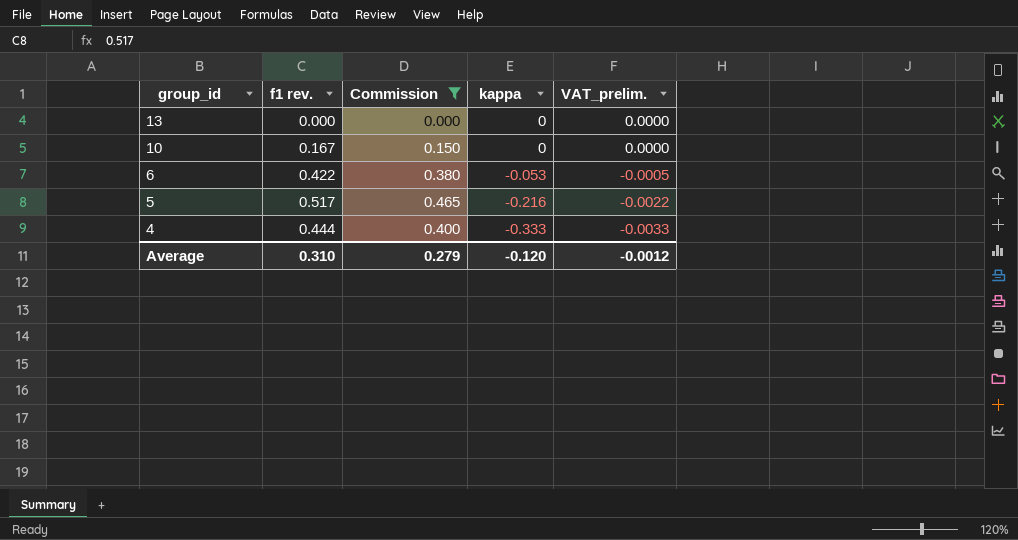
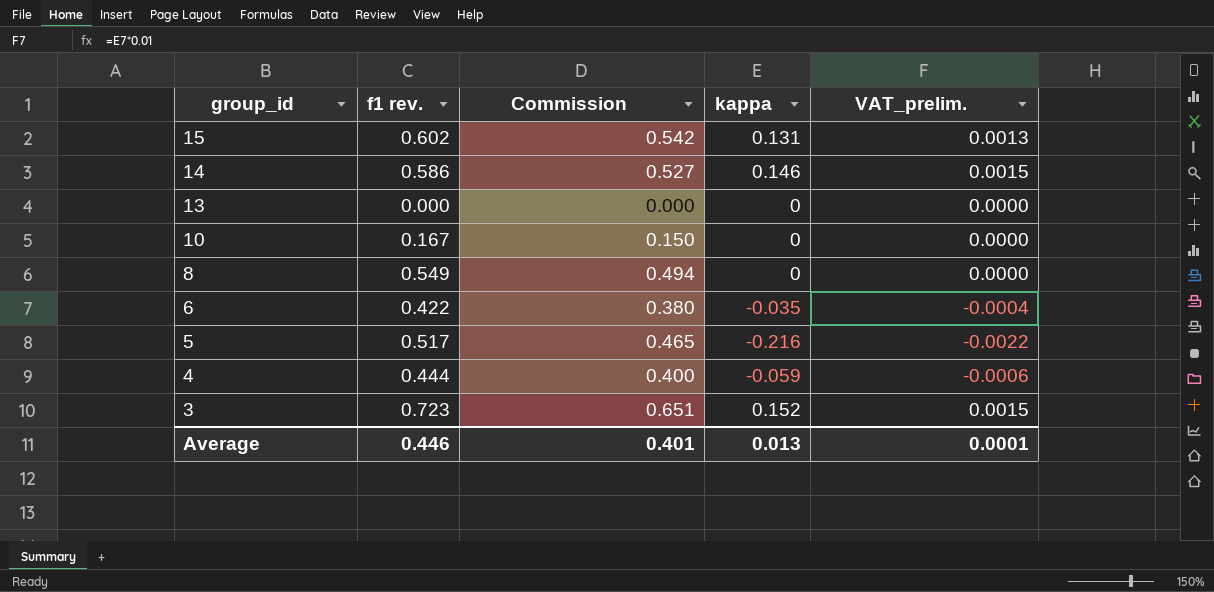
filter: Commission <= 0.465 -> none
6 | kappa: -0.053 -> -0.035
6 | VAT_prelim.: -0.0005 -> -0.0004
4 | kappa: -0.333 -> -0.059
4 | VAT_prelim.: -0.0033 -> -0.0006
Average | f1 rev.: 0.310 -> 0.446
Average | Commission: 0.279 -> 0.401
Average | kappa: -0.120 -> 0.013
Average | VAT_prelim.: -0.0012 -> 0.0001

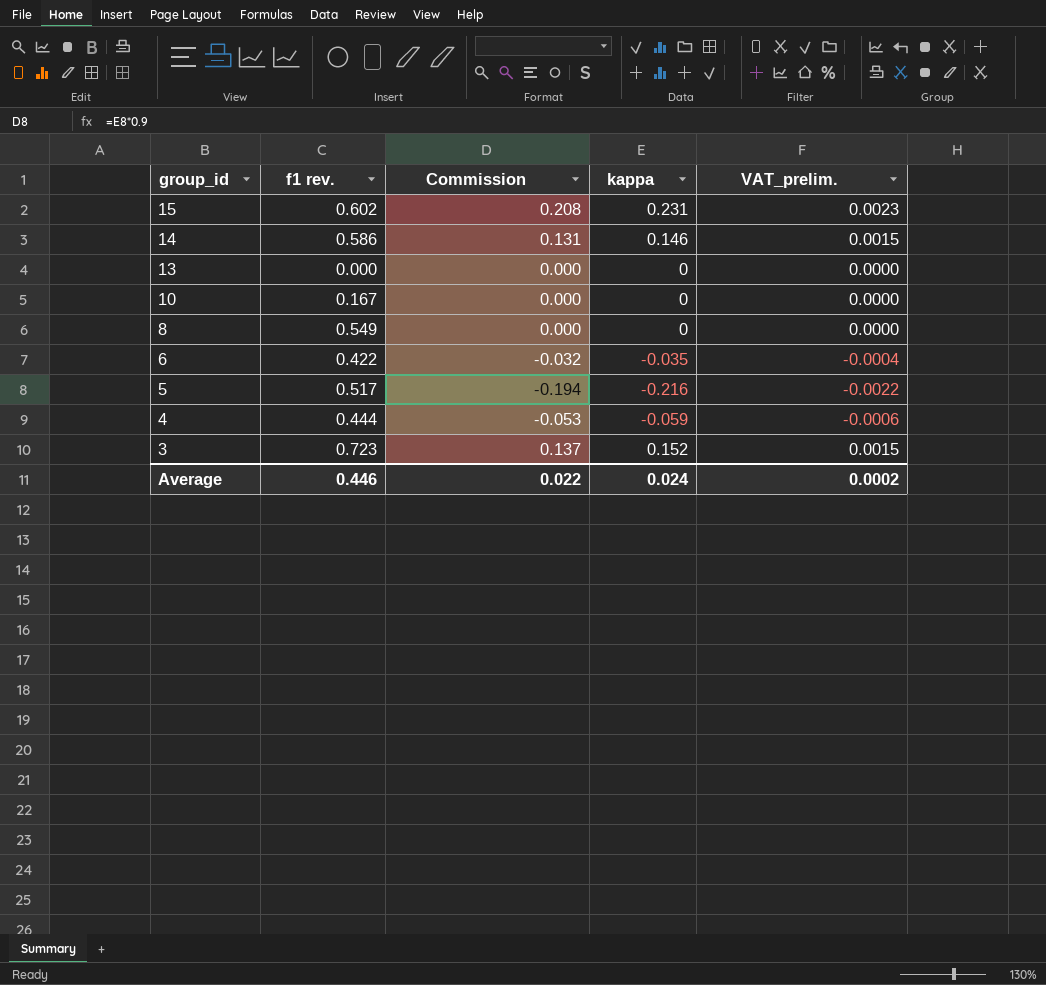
column Commission | formula: [f1 rev.] * 0.9 -> [kappa] * 0.9
15 | kappa: 0.131 -> 0.231
15 | VAT_prelim.: 0.0013 -> 0.0023
Average | Commission: 0.401 -> 0.022
Average | kappa: 0.013 -> 0.024
Average | VAT_prelim.: 0.0001 -> 0.0002

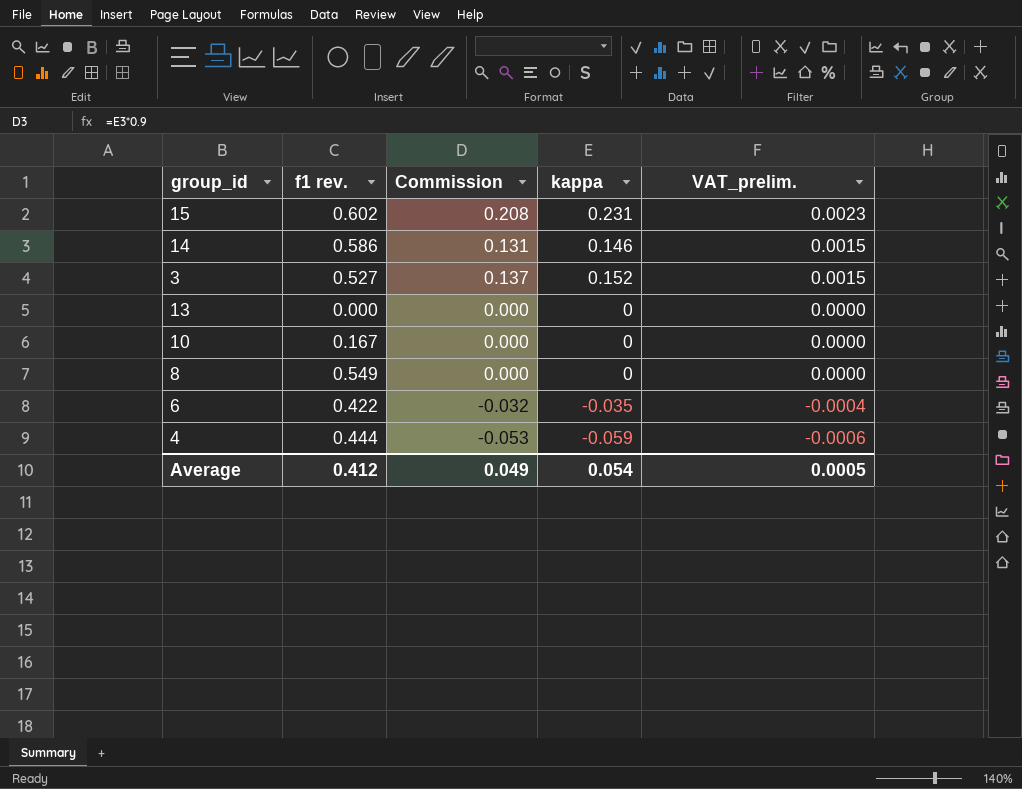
row order: group_id descending -> VAT_prelim. descending
row 5: 0.517 | -0.194 | -0.216 | -0.0022 -> none
3 | f1 rev.: 0.723 -> 0.527
Average | f1 rev.: 0.446 -> 0.412
Average | Commission: 0.022 -> 0.049
Average | kappa: 0.024 -> 0.054
Average | VAT_prelim.: 0.0002 -> 0.0005

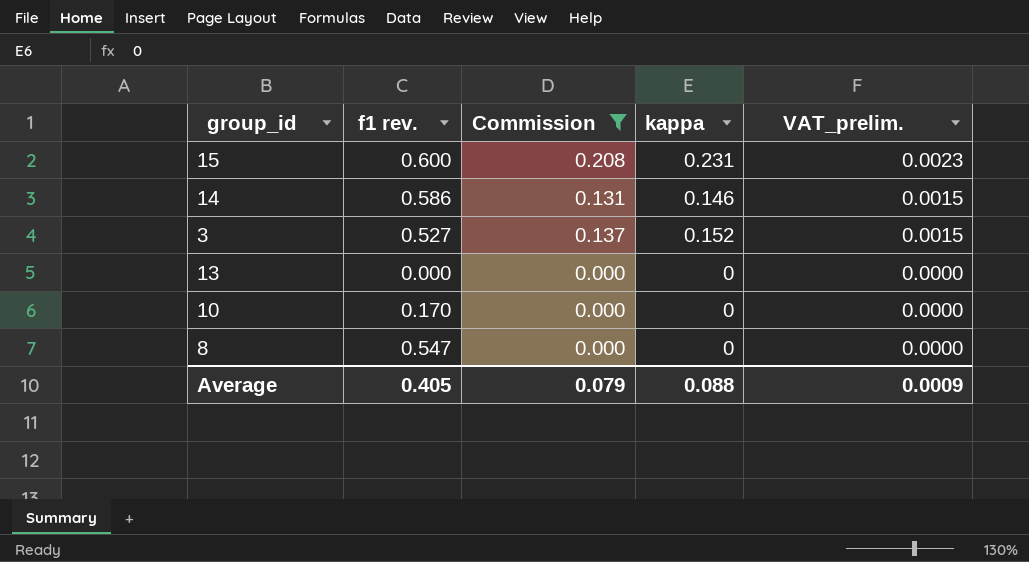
filter: none -> Commission >= 0.000
15 | f1 rev.: 0.602 -> 0.600
10 | f1 rev.: 0.167 -> 0.170
8 | f1 rev.: 0.549 -> 0.547
Average | f1 rev.: 0.412 -> 0.405
Average | Commission: 0.049 -> 0.079
Average | kappa: 0.054 -> 0.088
Average | VAT_prelim.: 0.0005 -> 0.0009

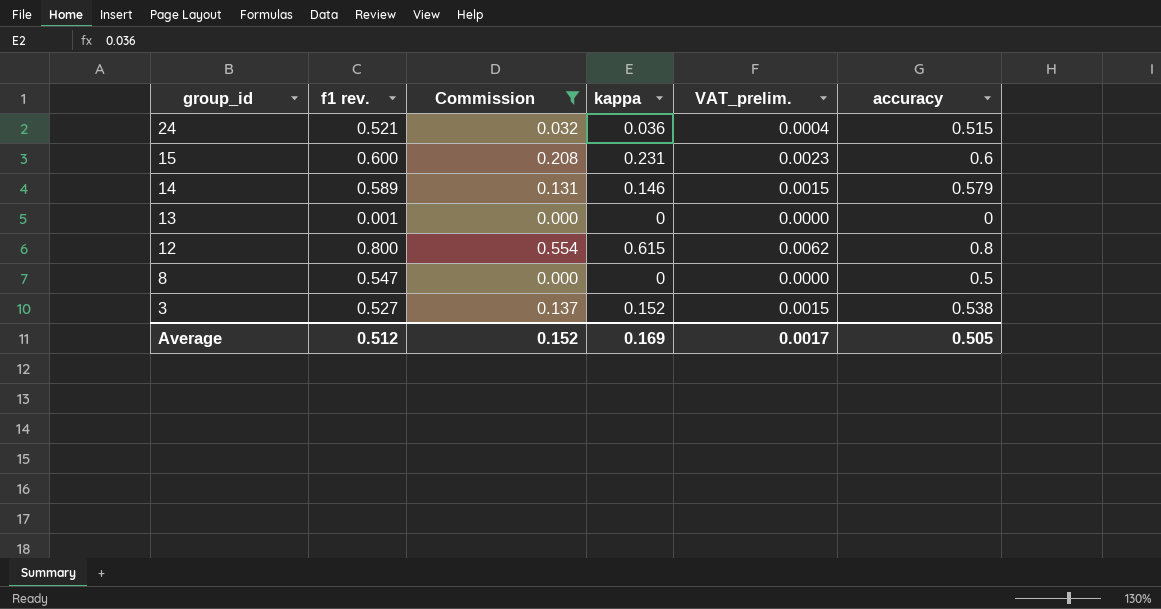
row order: VAT_prelim. descending -> group_id descending
column accuracy | position: none -> 6
row 10: 0.170 | 0.000 | 0 | 0.0000 -> none
row 24: none -> 0.521 | 0.032 | 0.036 | 0.0004 | 0.515
14 | f1 rev.: 0.586 -> 0.589
13 | f1 rev.: 0.000 -> 0.001
row 12: none -> 0.800 | 0.554 | 0.615 | 0.0062 | 0.8
Average | f1 rev.: 0.405 -> 0.512
Average | Commission: 0.079 -> 0.152
Average | kappa: 0.088 -> 0.169
Average | VAT_prelim.: 0.0009 -> 0.0017

